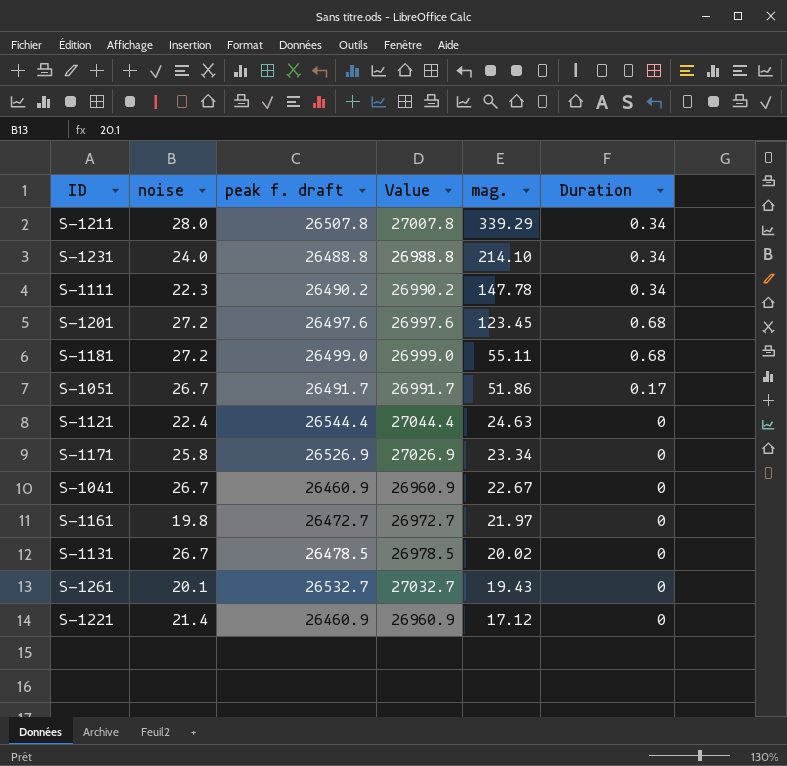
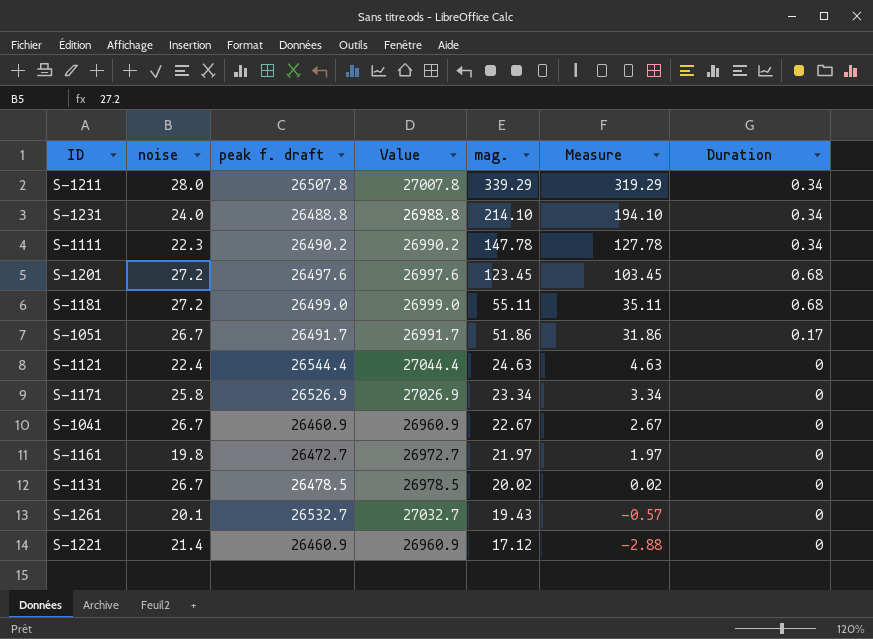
column Measure | formula: none -> [mag.] - 20

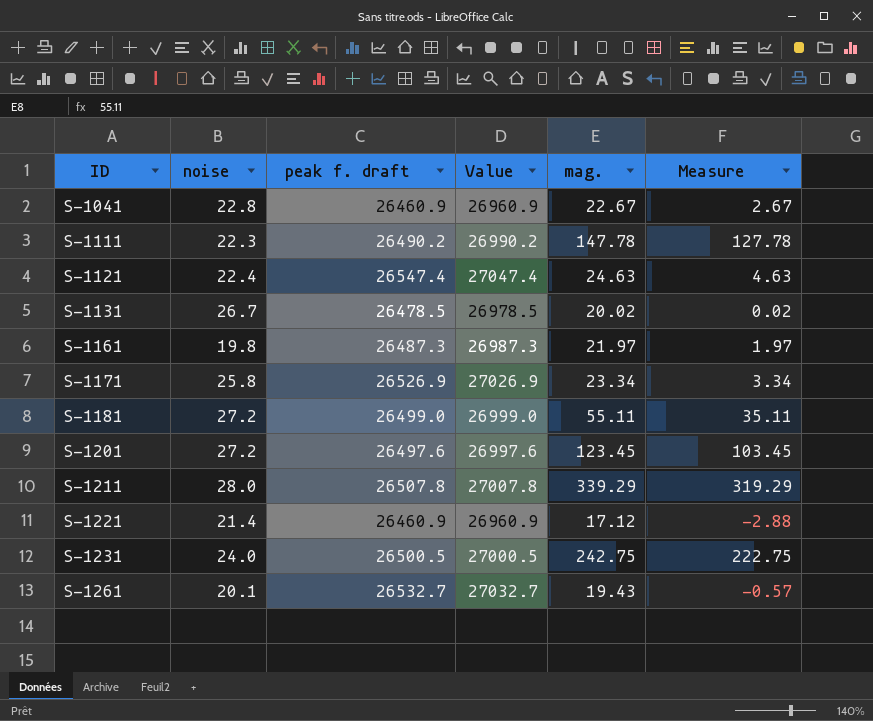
row order: mag. descending -> ID ascending
column Duration | position: 7 -> none
row S-1051: 26.7 | 26491.7 | 26991.7 | 51.86 | 31.86 | 0.17 -> none
S-1041 | noise: 26.7 -> 22.8
S-1121 | peak f. draft: 26544.4 -> 26547.4
S-1121 | Value: 27044.4 -> 27047.4
S-1161 | peak f. draft: 26472.7 -> 26487.3
S-1161 | Value: 26972.7 -> 26987.3
S-1231 | peak f. draft: 26488.8 -> 26500.5
S-1231 | Value: 26988.8 -> 27000.5
S-1231 | mag.: 214.10 -> 242.75
S-1231 | Measure: 194.10 -> 222.75

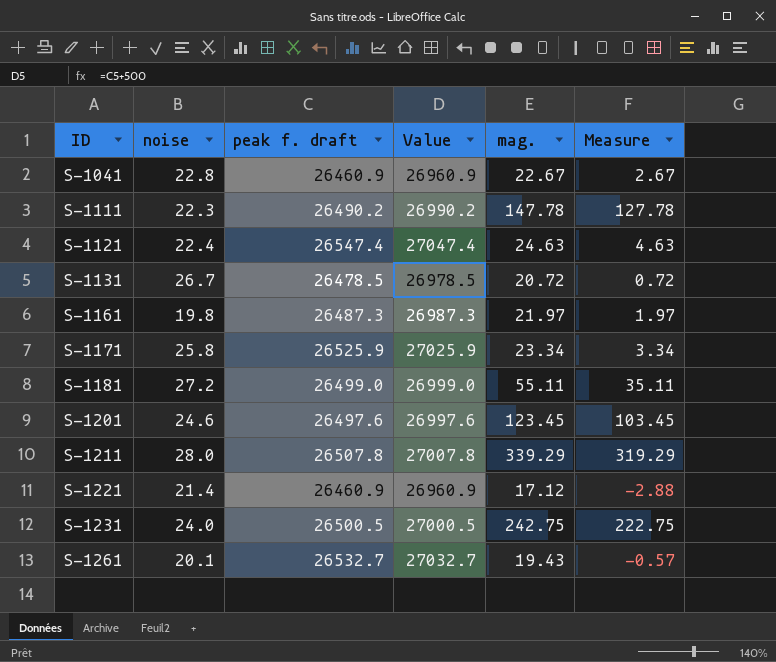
S-1131 | mag.: 20.02 -> 20.72
S-1131 | Measure: 0.02 -> 0.72
S-1171 | peak f. draft: 26526.9 -> 26525.9
S-1171 | Value: 27026.9 -> 27025.9
S-1201 | noise: 27.2 -> 24.6

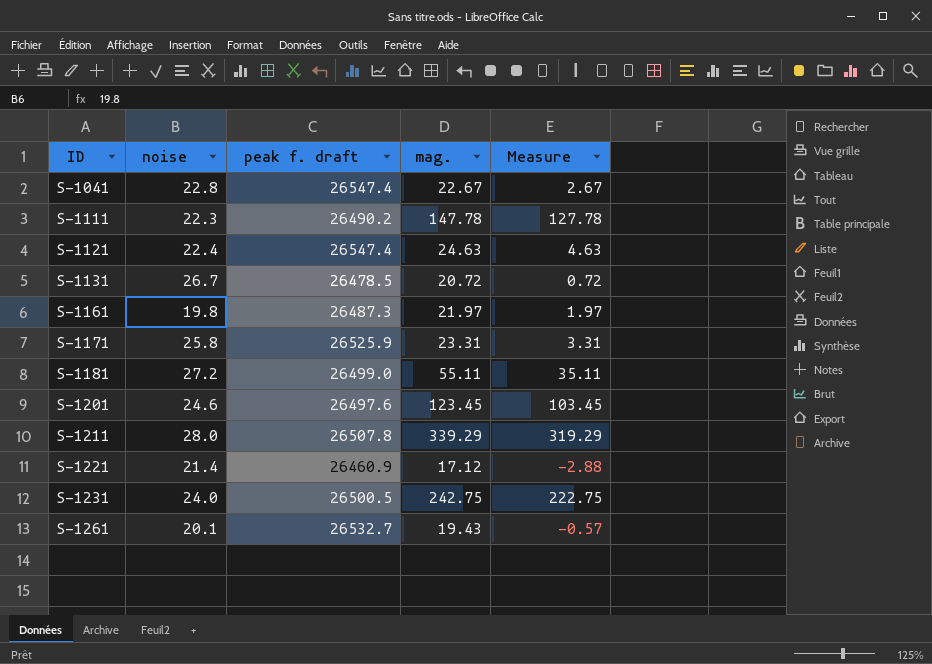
column Value | formula: [peak f. draft] + 500 -> none
S-1041 | peak f. draft: 26460.9 -> 26547.4
S-1171 | mag.: 23.34 -> 23.31
S-1171 | Measure: 3.34 -> 3.31

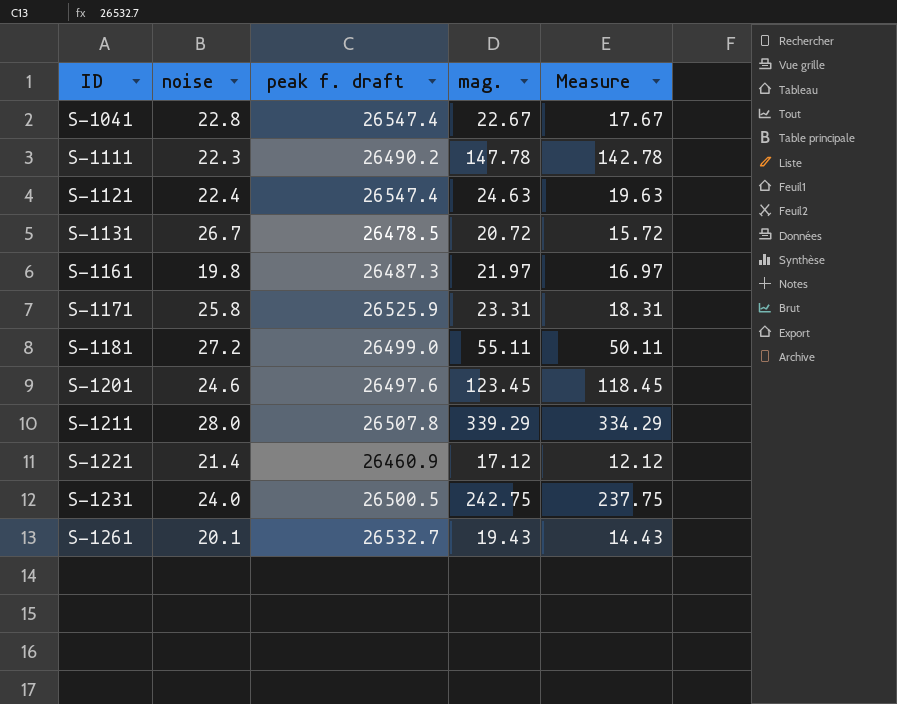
column Measure | formula: [mag.] - 20 -> [mag.] - 5

